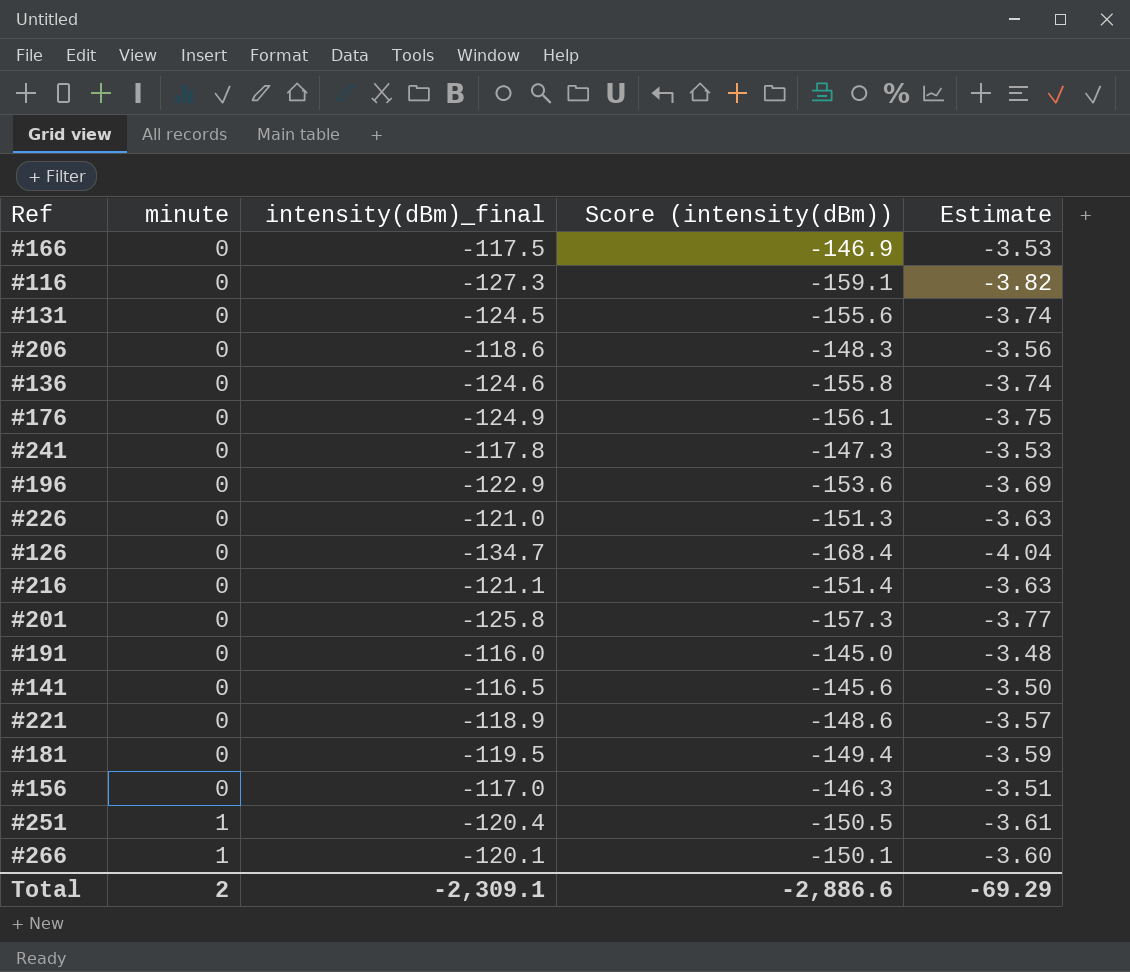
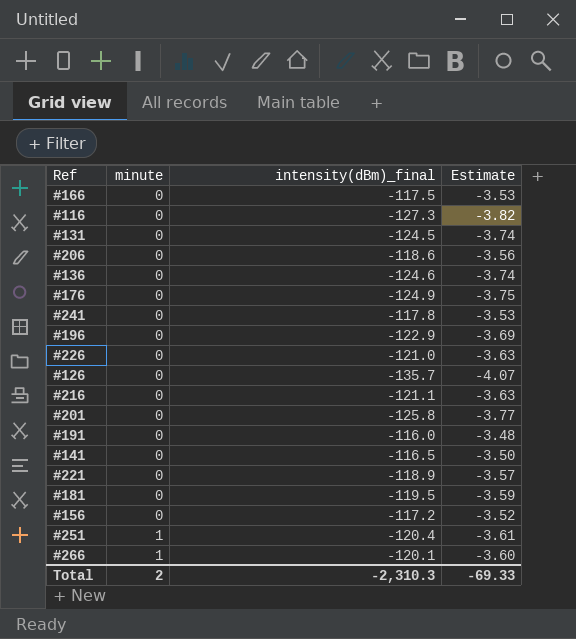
column Score (intensity(dBm)) | formula: [intensity(dBm)_final] * 1.25 -> none
#126 | intensity(dBm)_final: -134.7 -> -135.7
#126 | Estimate: -4.04 -> -4.07
#156 | intensity(dBm)_final: -117.0 -> -117.2
#156 | Estimate: -3.51 -> -3.52
Total | intensity(dBm)_final: -2,309.1 -> -2,310.3
Total | Estimate: -69.29 -> -69.33

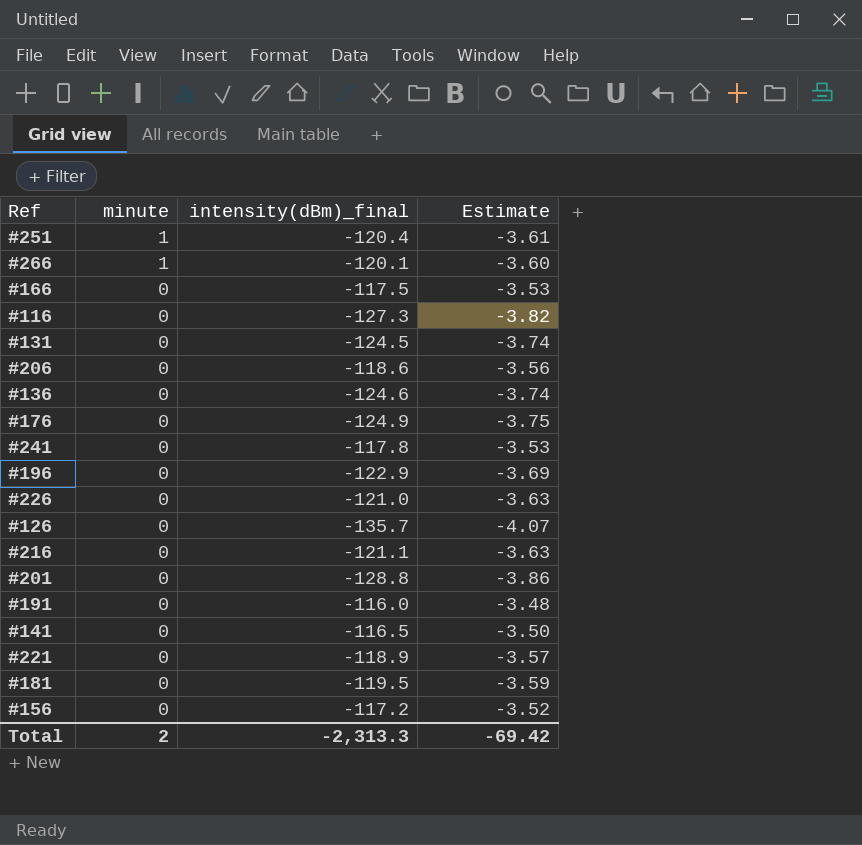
row order: minute ascending -> minute descending
#201 | intensity(dBm)_final: -125.8 -> -128.8
#201 | Estimate: -3.77 -> -3.86
Total | intensity(dBm)_final: -2,310.3 -> -2,313.3
Total | Estimate: -69.33 -> -69.42

